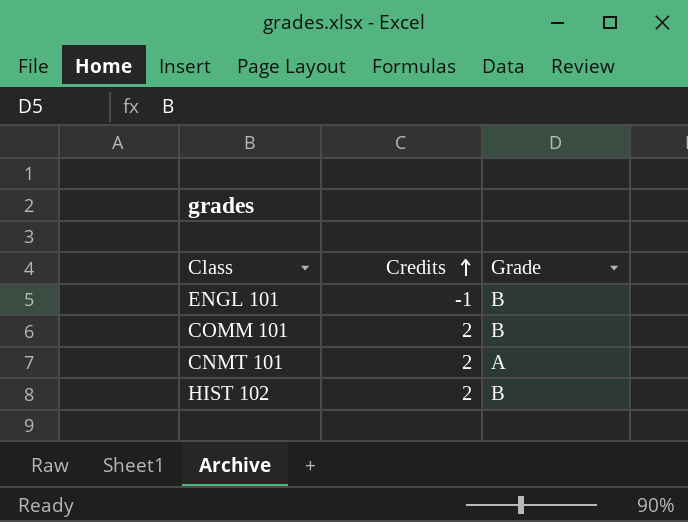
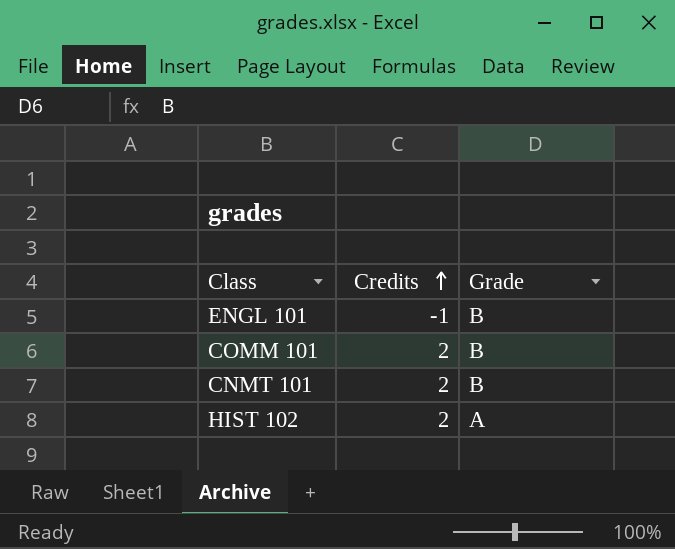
CNMT 101 | Grade: A -> B
HIST 102 | Grade: B -> A

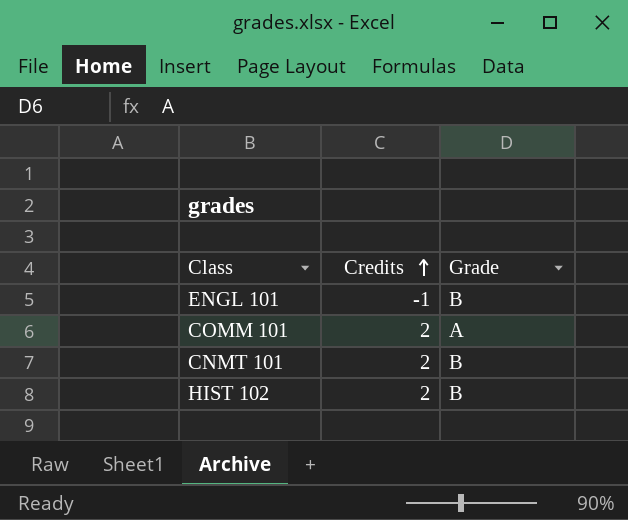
COMM 101 | Grade: B -> A
HIST 102 | Grade: A -> B

